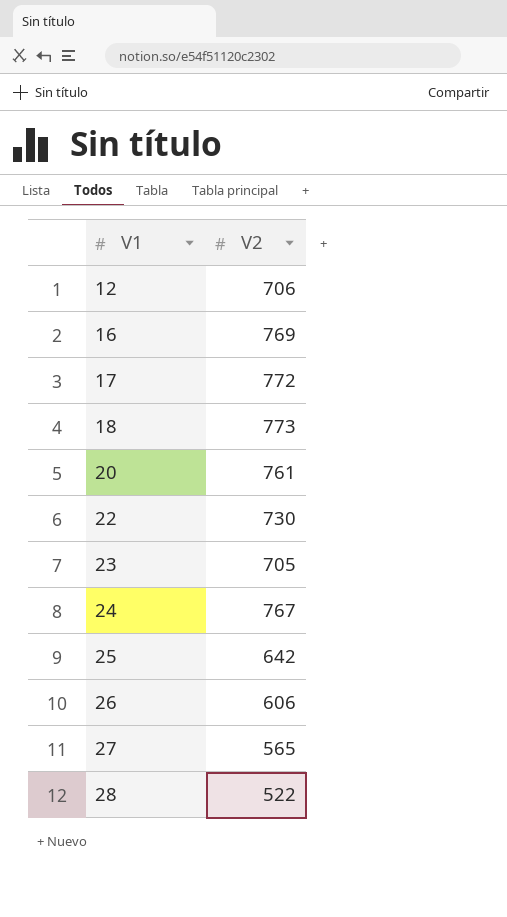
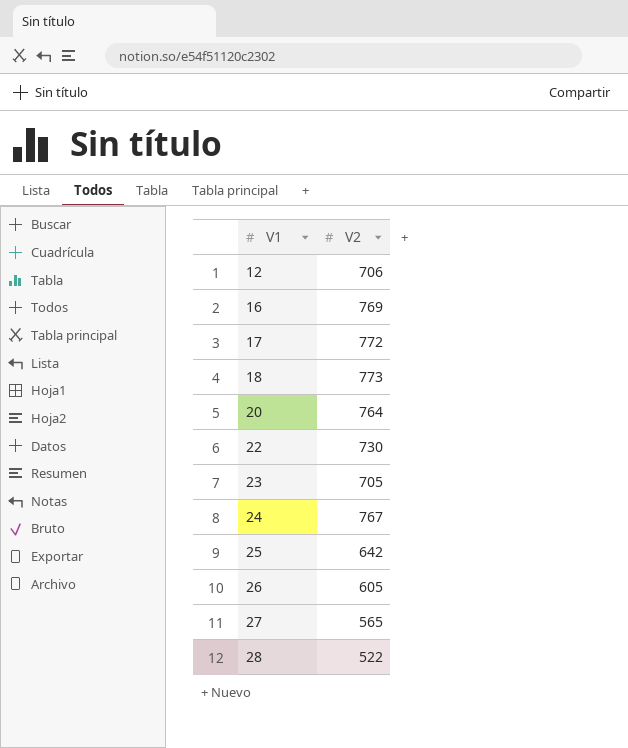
20 | V2: 761 -> 764
26 | V2: 606 -> 605

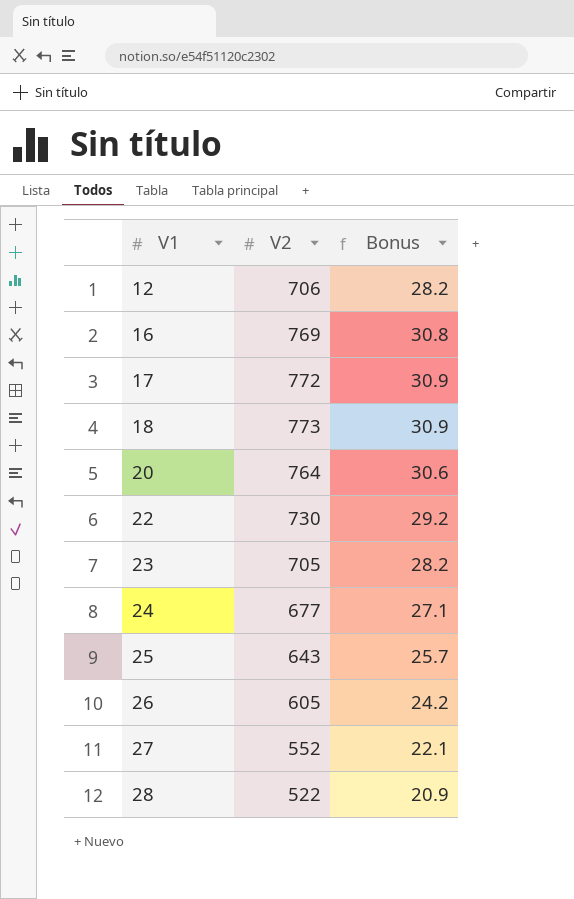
column Bonus | formula: none -> [V2] * 0.04
24 | V2: 767 -> 677
25 | V2: 642 -> 643
27 | V2: 565 -> 552

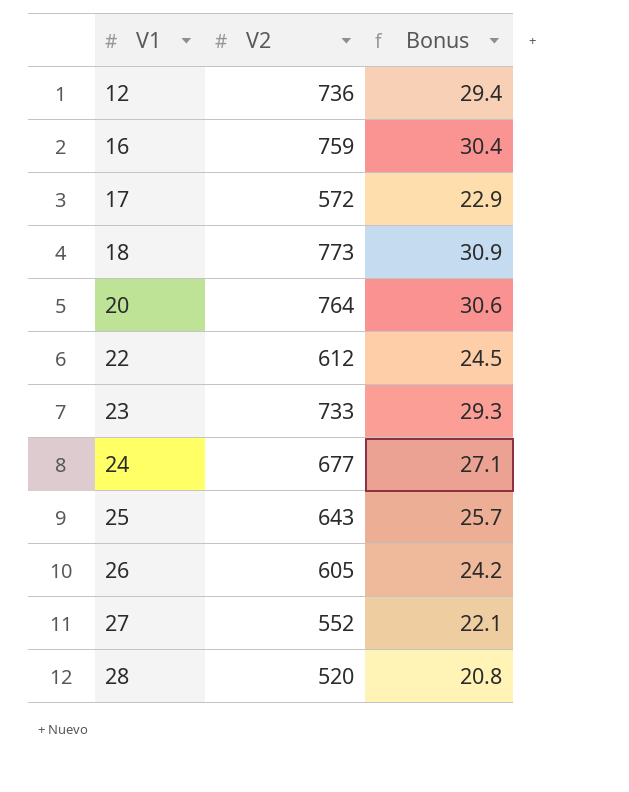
12 | V2: 706 -> 736
12 | Bonus: 28.2 -> 29.4
16 | V2: 769 -> 759
16 | Bonus: 30.8 -> 30.4
17 | V2: 772 -> 572
17 | Bonus: 30.9 -> 22.9
22 | V2: 730 -> 612
22 | Bonus: 29.2 -> 24.5
23 | V2: 705 -> 733
23 | Bonus: 28.2 -> 29.3
28 | V2: 522 -> 520
28 | Bonus: 20.9 -> 20.8

